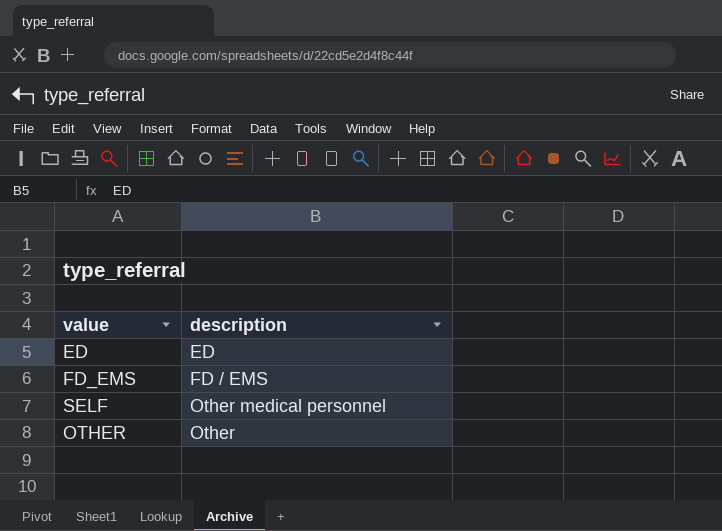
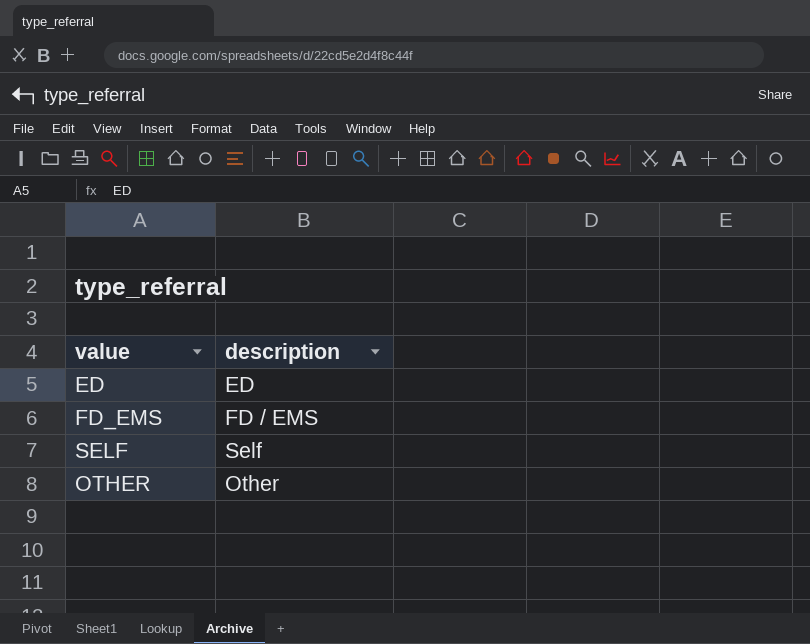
SELF | description: Other medical personnel -> Self

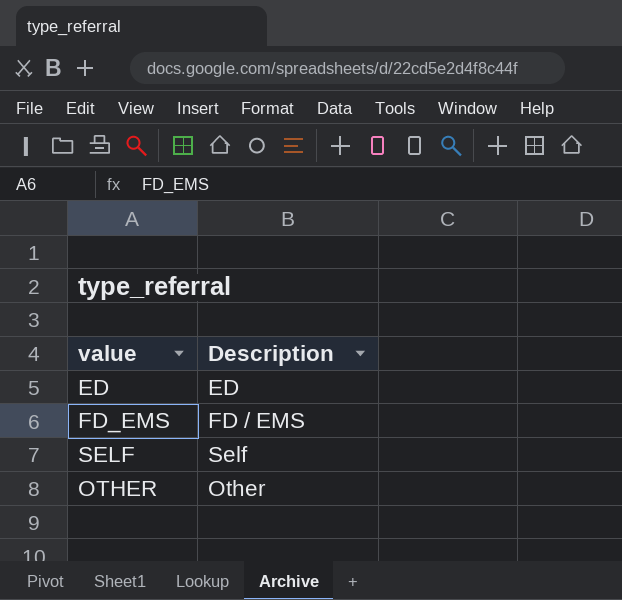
column name: description -> Description

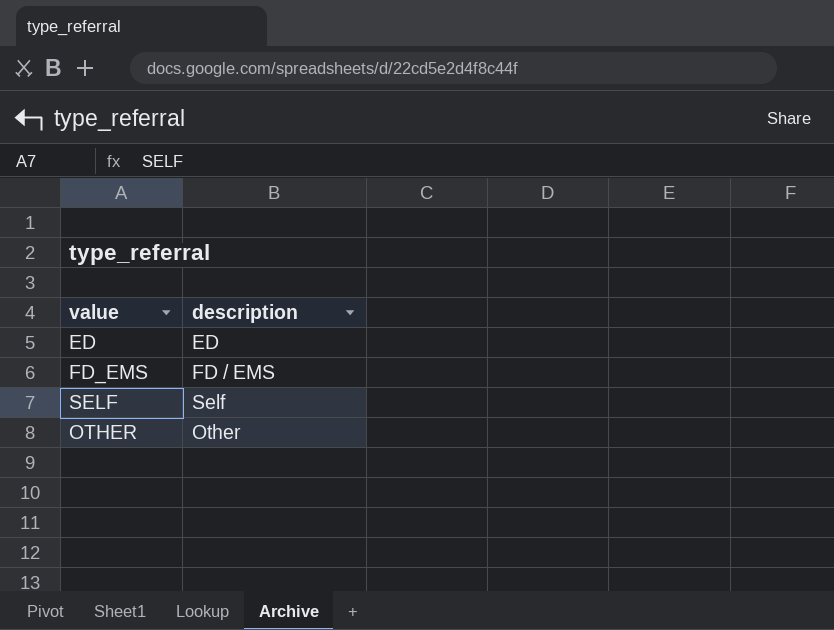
column name: Description -> description

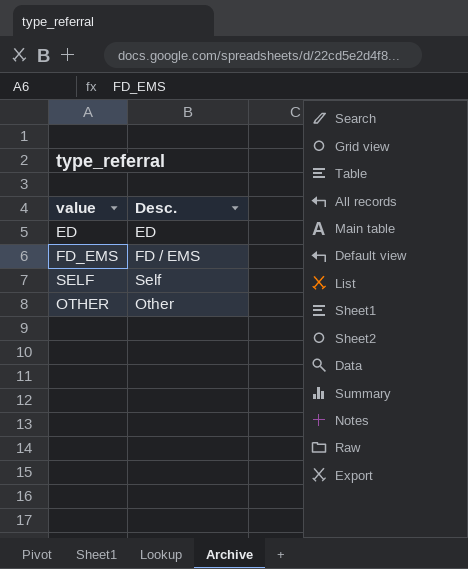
column name: description -> Desc.

